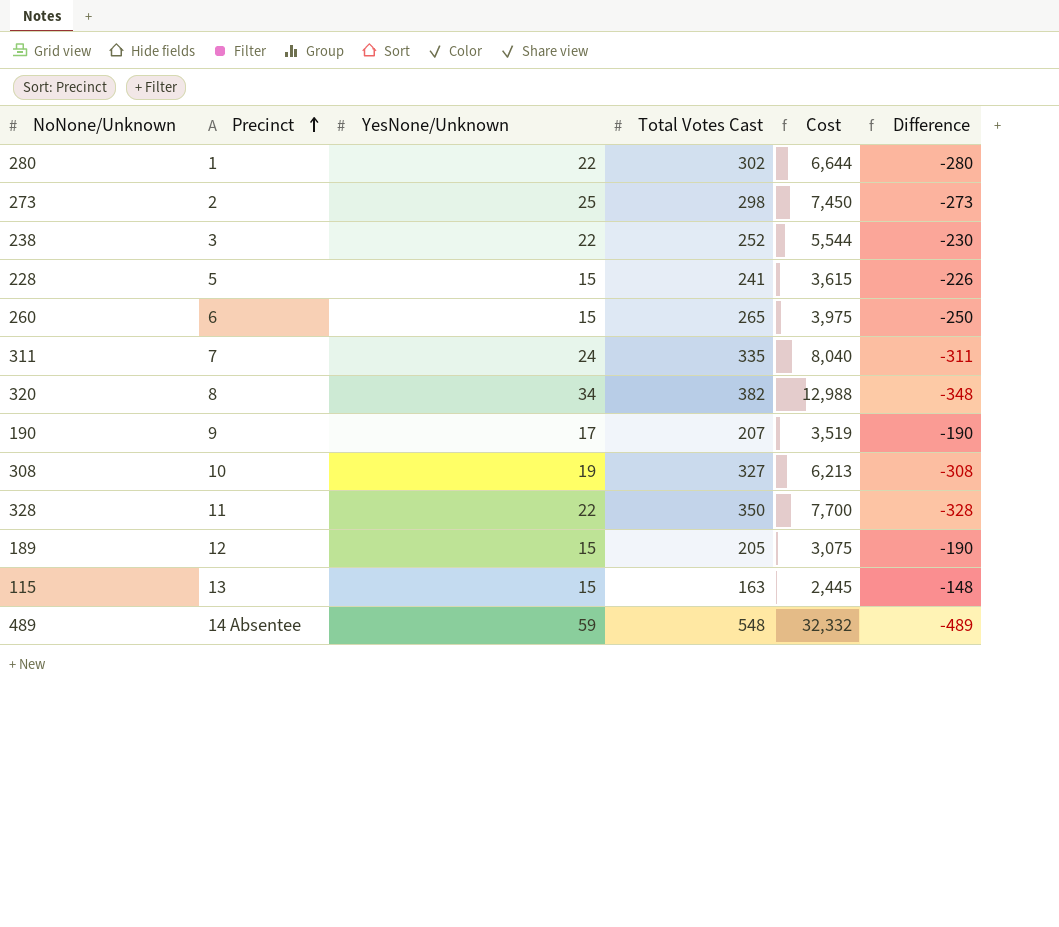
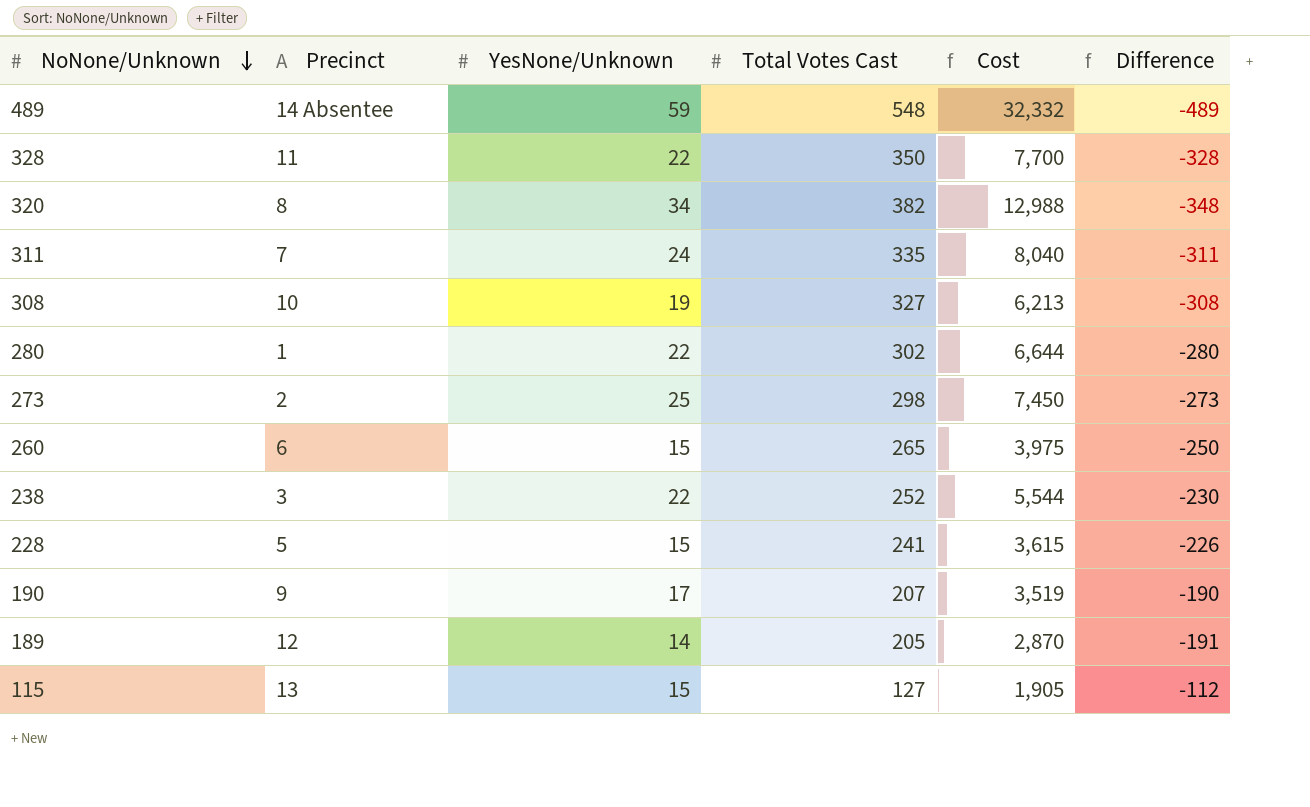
row order: Precinct ascending -> NoNone/Unknown descending
189 | YesNone/Unknown: 15 -> 14
189 | Cost: 3,075 -> 2,870
189 | Difference: -190 -> -191
115 | Total Votes Cast: 163 -> 127
115 | Cost: 2,445 -> 1,905
115 | Difference: -148 -> -112

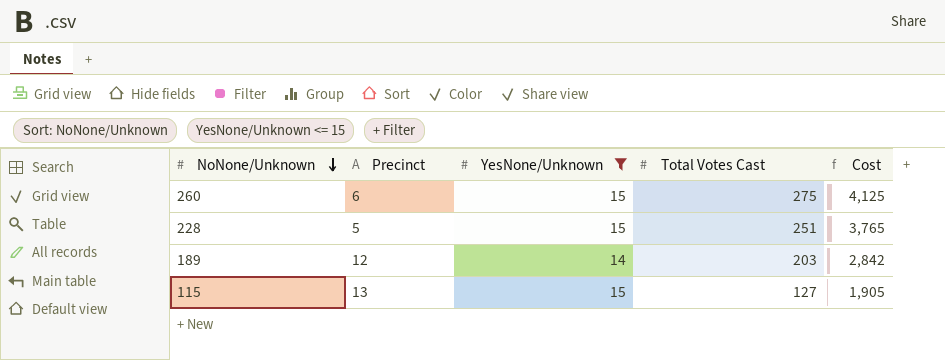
filter: none -> YesNone/Unknown <= 15
column Difference | formula: [YesNone/Unknown] - [Total Votes Cast] -> none
260 | Total Votes Cast: 265 -> 275
260 | Cost: 3,975 -> 4,125
228 | Total Votes Cast: 241 -> 251
228 | Cost: 3,615 -> 3,765
189 | Total Votes Cast: 205 -> 203
189 | Cost: 2,870 -> 2,842

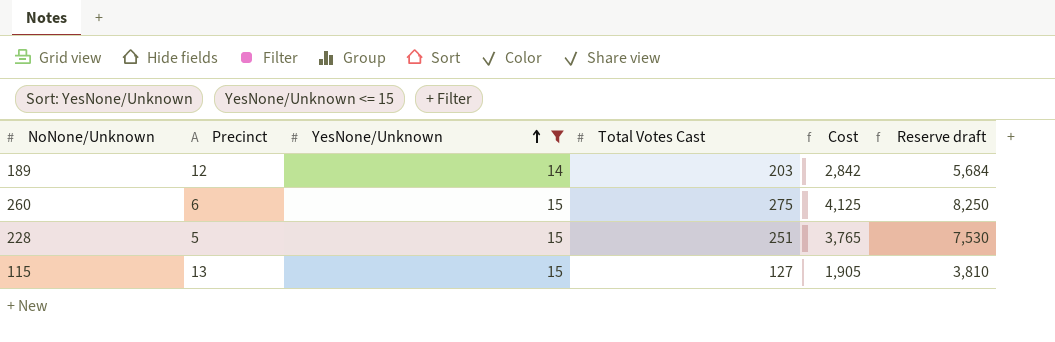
row order: NoNone/Unknown descending -> YesNone/Unknown ascending
column Reserve draft | formula: none -> [Cost] * 2

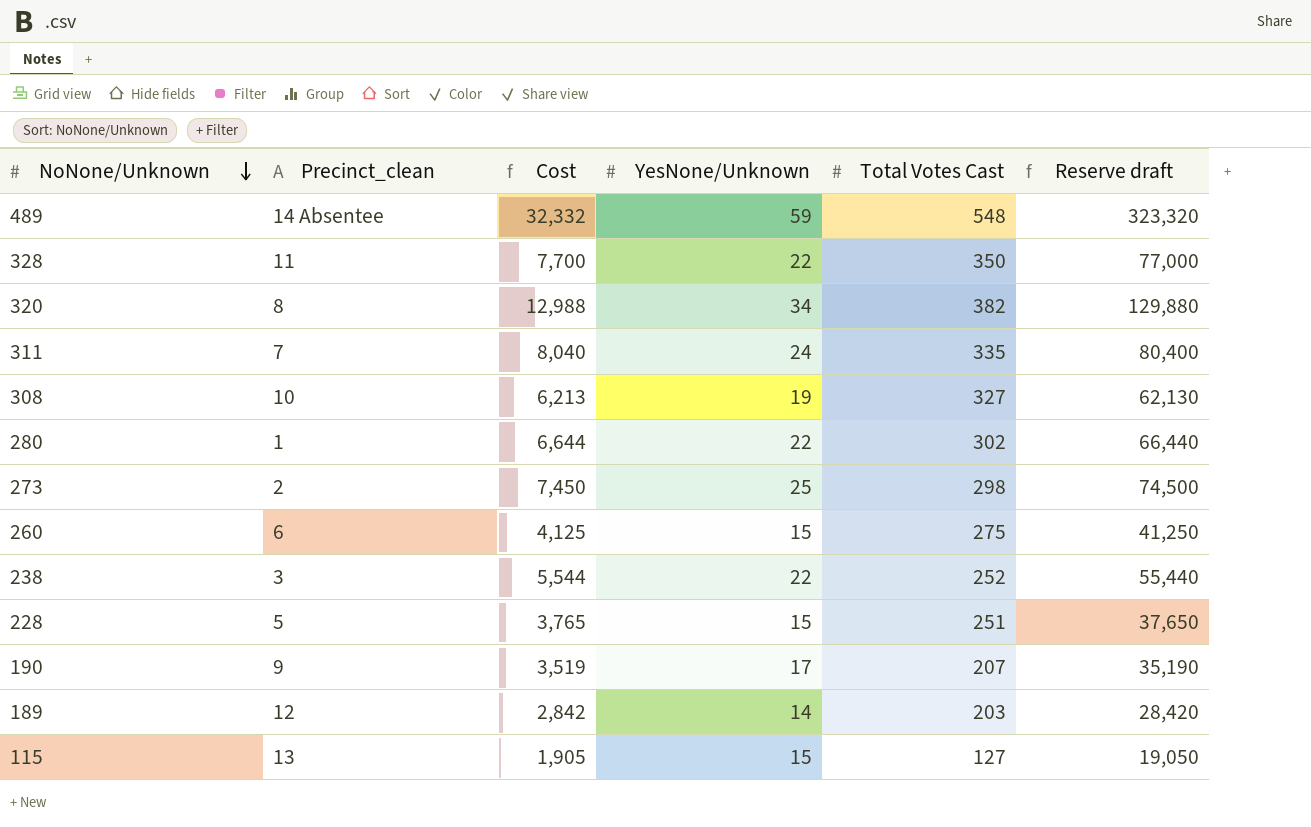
filter: YesNone/Unknown <= 15 -> none
row order: YesNone/Unknown ascending -> NoNone/Unknown descending
column name: Precinct -> Precinct_clean
column Cost | position: 5 -> 3
column Reserve draft | formula: [Cost] * 2 -> [Cost] * 10

